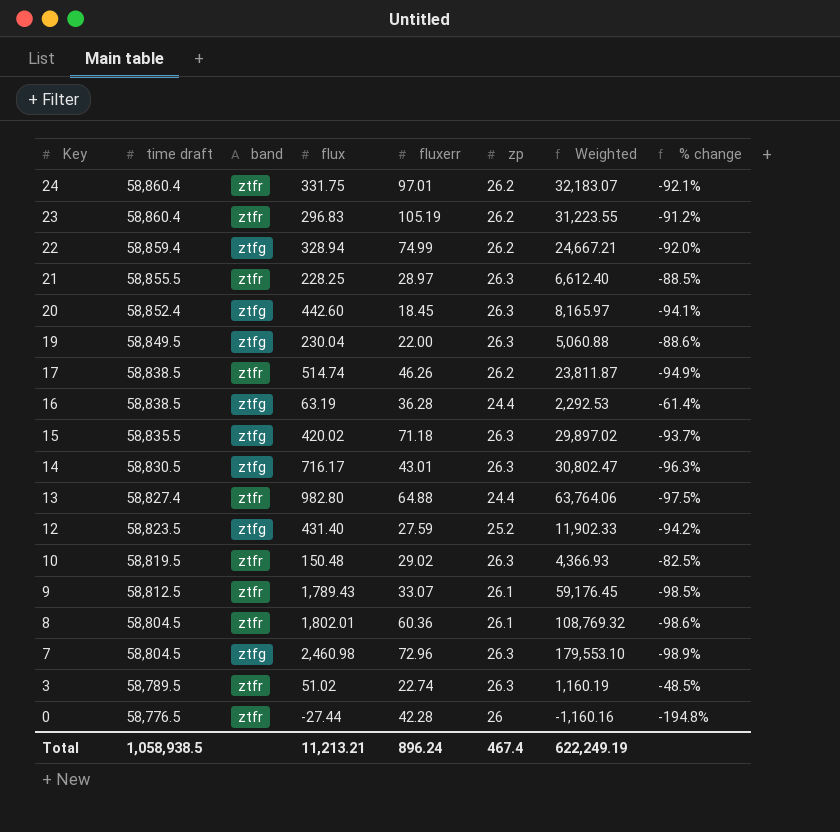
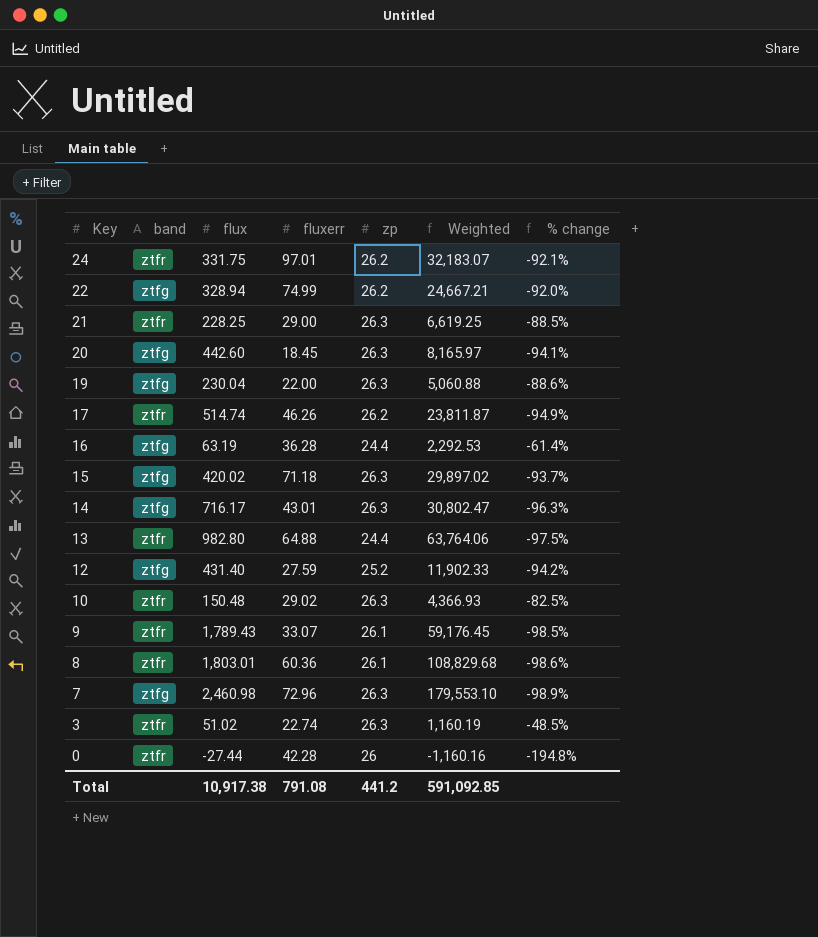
column time draft | position: 2 -> none
row 23: 58,860.4 | ztfr | 296.83 | 105.19 | 26.2 | 31,223.55 | -91.2% -> none
21 | fluxerr: 28.97 -> 29.00
21 | Weighted: 6,612.40 -> 6,619.25
8 | flux: 1,802.01 -> 1,803.01
8 | Weighted: 108,769.32 -> 108,829.68
Total | flux: 11,213.21 -> 10,917.38
Total | fluxerr: 896.24 -> 791.08
Total | zp: 467.4 -> 441.2
Total | Weighted: 622,249.19 -> 591,092.85

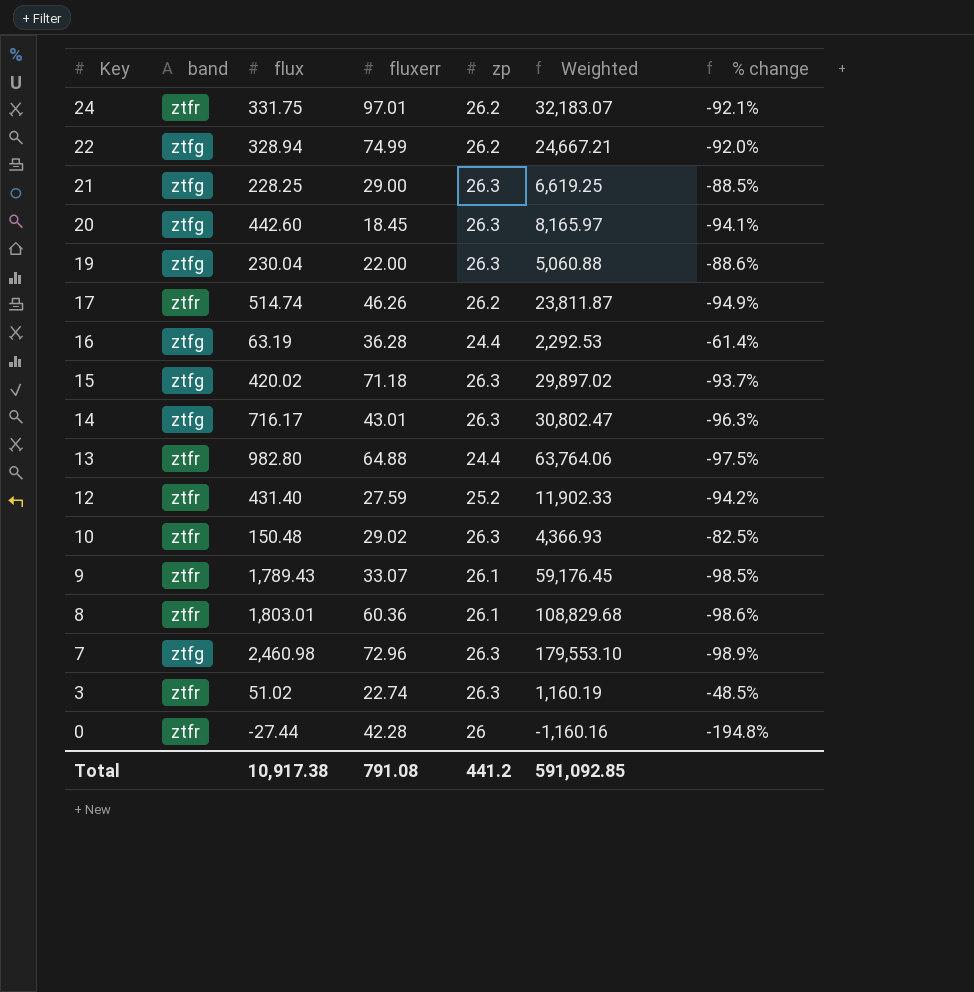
21 | band: ztfr -> ztfg
12 | band: ztfg -> ztfr

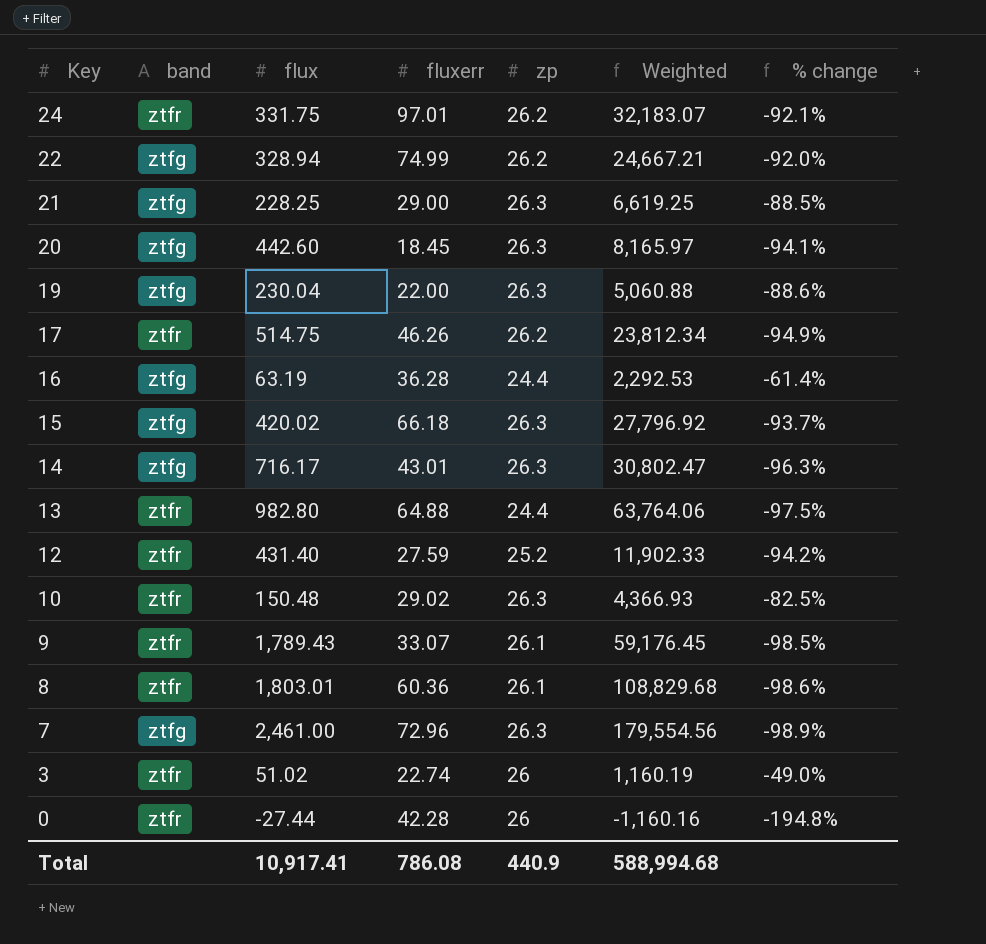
17 | flux: 514.74 -> 514.75
17 | Weighted: 23,811.87 -> 23,812.34
15 | fluxerr: 71.18 -> 66.18
15 | Weighted: 29,897.02 -> 27,796.92
7 | flux: 2,460.98 -> 2,461.00
7 | Weighted: 179,553.10 -> 179,554.56
3 | zp: 26.3 -> 26
3 | % change: -48.5% -> -49.0%
Total | flux: 10,917.38 -> 10,917.41
Total | fluxerr: 791.08 -> 786.08
Total | zp: 441.2 -> 440.9
Total | Weighted: 591,092.85 -> 588,994.68

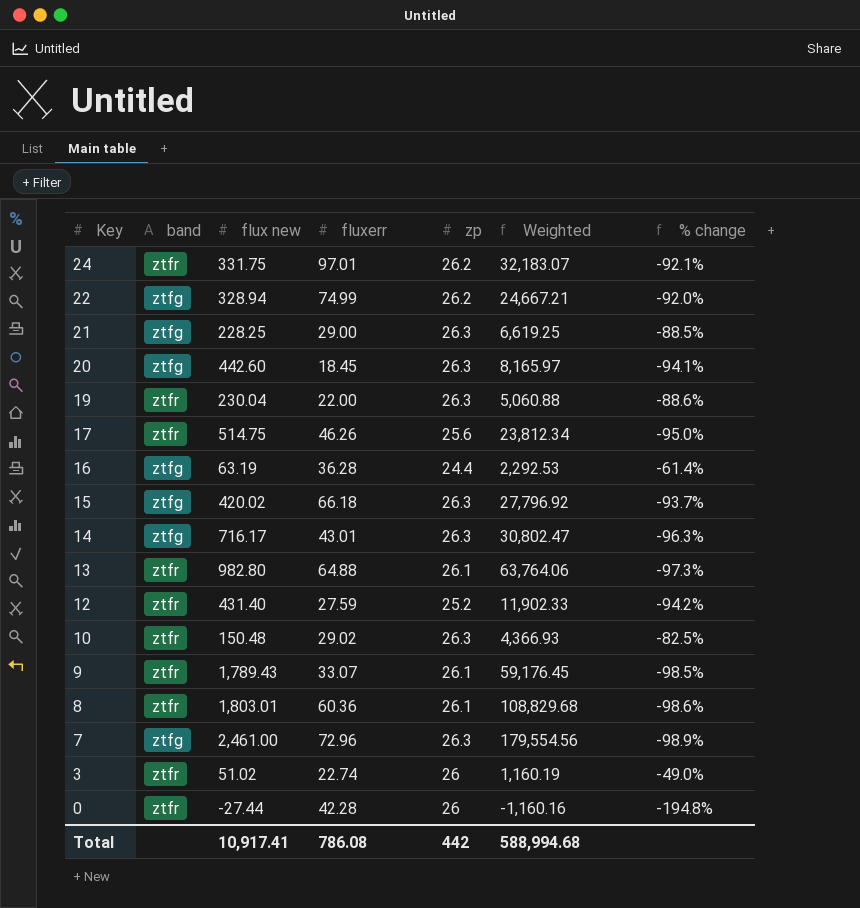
column name: flux -> flux new
19 | band: ztfg -> ztfr
17 | zp: 26.2 -> 25.6
17 | % change: -94.9% -> -95.0%
13 | zp: 24.4 -> 26.1
13 | % change: -97.5% -> -97.3%
Total | zp: 440.9 -> 442

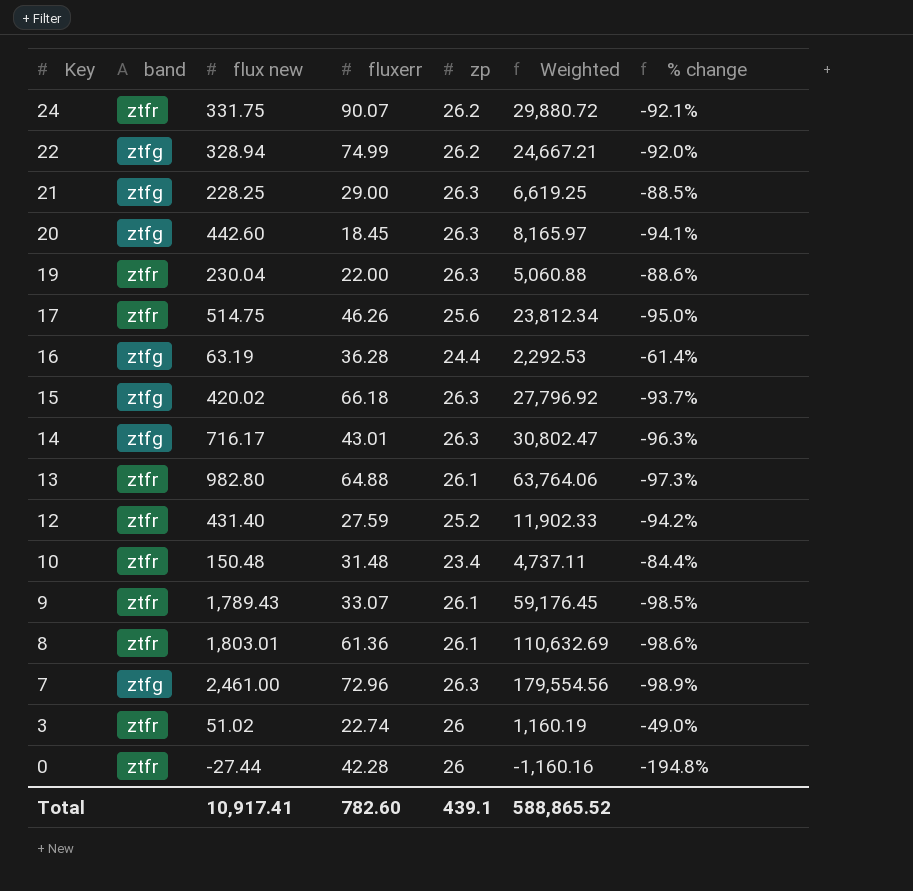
24 | fluxerr: 97.01 -> 90.07
24 | Weighted: 32,183.07 -> 29,880.72
10 | fluxerr: 29.02 -> 31.48
10 | zp: 26.3 -> 23.4
10 | Weighted: 4,366.93 -> 4,737.11
10 | % change: -82.5% -> -84.4%
8 | fluxerr: 60.36 -> 61.36
8 | Weighted: 108,829.68 -> 110,632.69
Total | fluxerr: 786.08 -> 782.60
Total | zp: 442 -> 439.1
Total | Weighted: 588,994.68 -> 588,865.52

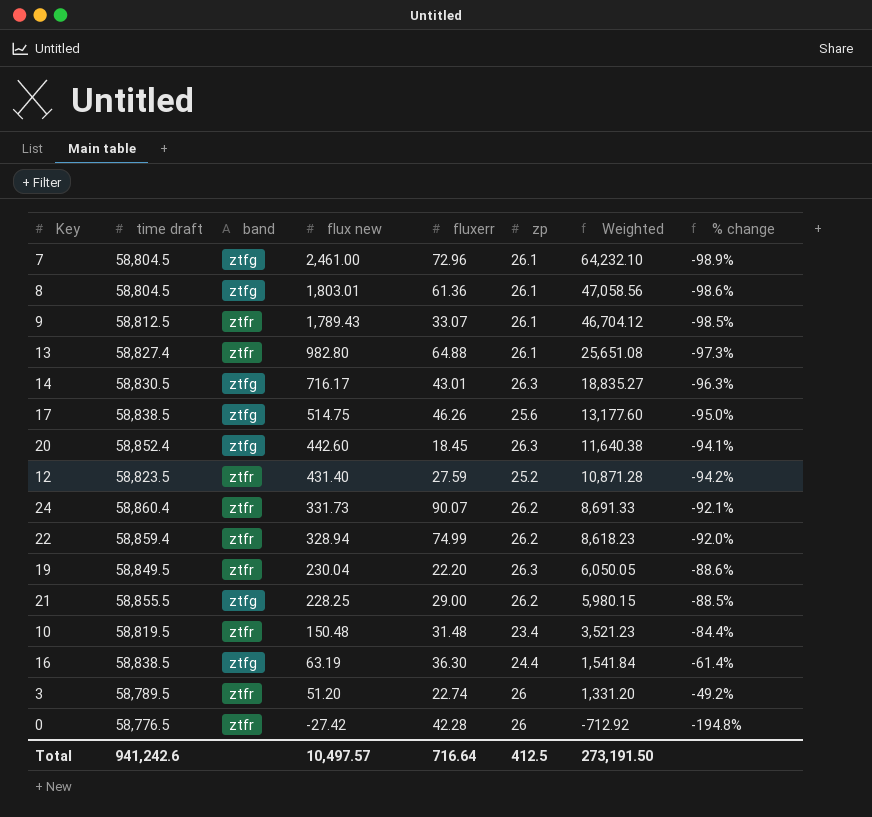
row order: Key descending -> flux new descending
column time draft | position: none -> 2
column Weighted | formula: [flux new] * [fluxerr] -> [flux new] * [zp]
row 15: ztfg | 420.02 | 66.18 | 26.3 | 27,796.92 | -93.7% -> none
7 | zp: 26.3 -> 26.1
8 | band: ztfr -> ztfg
17 | band: ztfr -> ztfg
24 | flux new: 331.75 -> 331.73
22 | band: ztfg -> ztfr
19 | fluxerr: 22.00 -> 22.20
21 | zp: 26.3 -> 26.2
16 | fluxerr: 36.28 -> 36.30
3 | flux new: 51.02 -> 51.20
3 | % change: -49.0% -> -49.2%
0 | flux new: -27.44 -> -27.42
Total | flux new: 10,917.41 -> 10,497.57
Total | fluxerr: 782.60 -> 716.64
Total | zp: 439.1 -> 412.5
Total | Weighted: 588,865.52 -> 273,191.50

